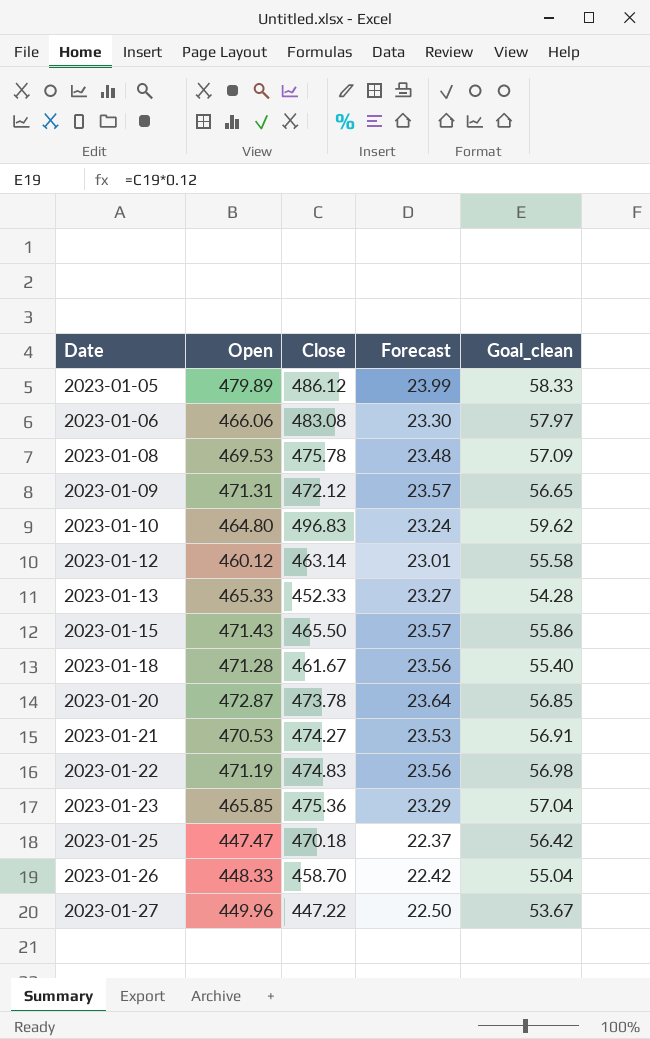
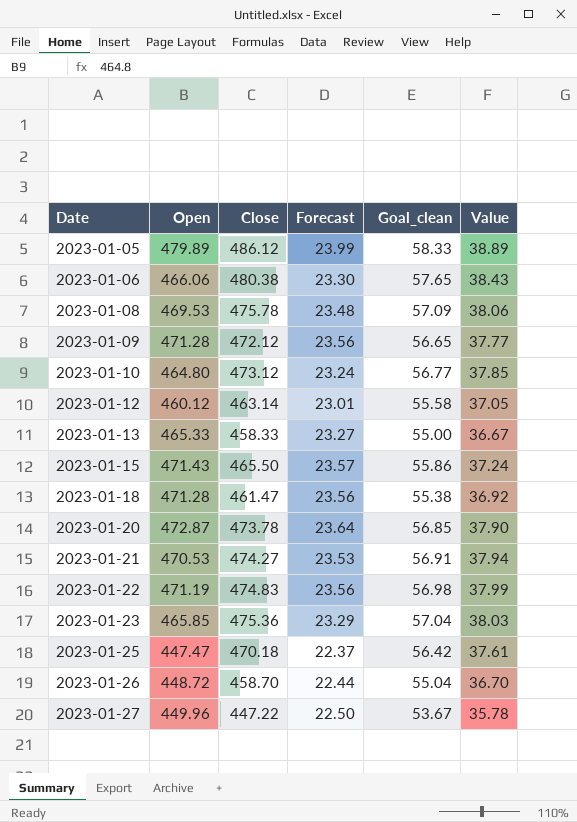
column Value | formula: none -> [Close] * 0.08
2023-01-06 | Close: 483.08 -> 480.38
2023-01-06 | Goal_clean: 57.97 -> 57.65
2023-01-09 | Open: 471.31 -> 471.28
2023-01-09 | Forecast: 23.57 -> 23.56
2023-01-10 | Close: 496.83 -> 473.12
2023-01-10 | Goal_clean: 59.62 -> 56.77
2023-01-13 | Close: 452.33 -> 458.33
2023-01-13 | Goal_clean: 54.28 -> 55.00
2023-01-18 | Close: 461.67 -> 461.47
2023-01-18 | Goal_clean: 55.40 -> 55.38
2023-01-26 | Open: 448.33 -> 448.72
2023-01-26 | Forecast: 22.42 -> 22.44

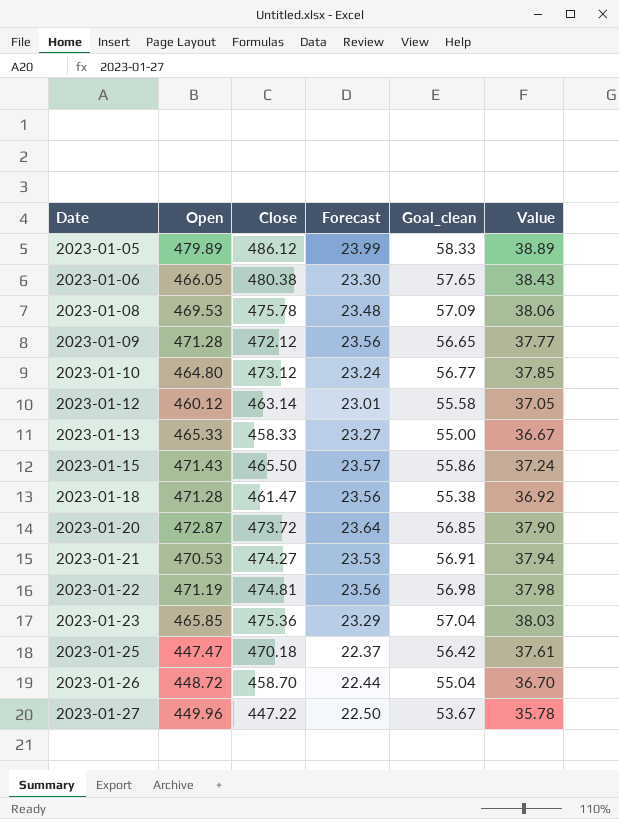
2023-01-06 | Open: 466.06 -> 466.05
2023-01-20 | Close: 473.78 -> 473.72
2023-01-22 | Close: 474.83 -> 474.81
2023-01-22 | Value: 37.99 -> 37.98

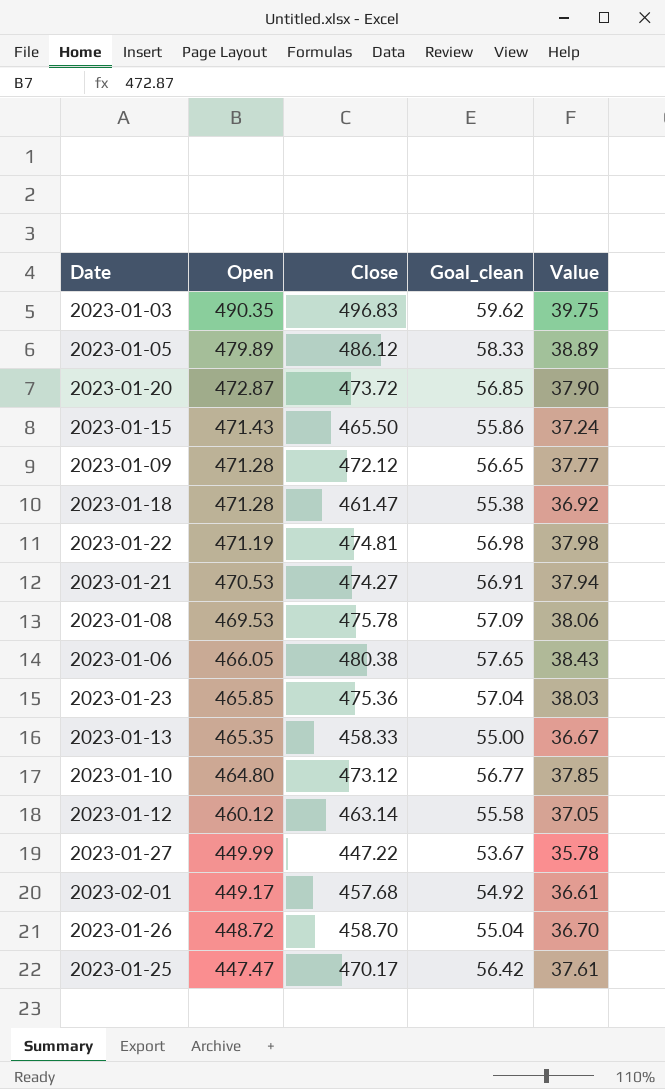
row order: Date ascending -> Open descending
column Forecast | formula: [Open] * 0.05 -> none
row 2023-01-03: none -> 490.35 | 496.83 | 59.62 | 39.75
2023-01-13 | Open: 465.33 -> 465.35
2023-01-27 | Open: 449.96 -> 449.99
row 2023-02-01: none -> 449.17 | 457.68 | 54.92 | 36.61
2023-01-25 | Close: 470.18 -> 470.17

